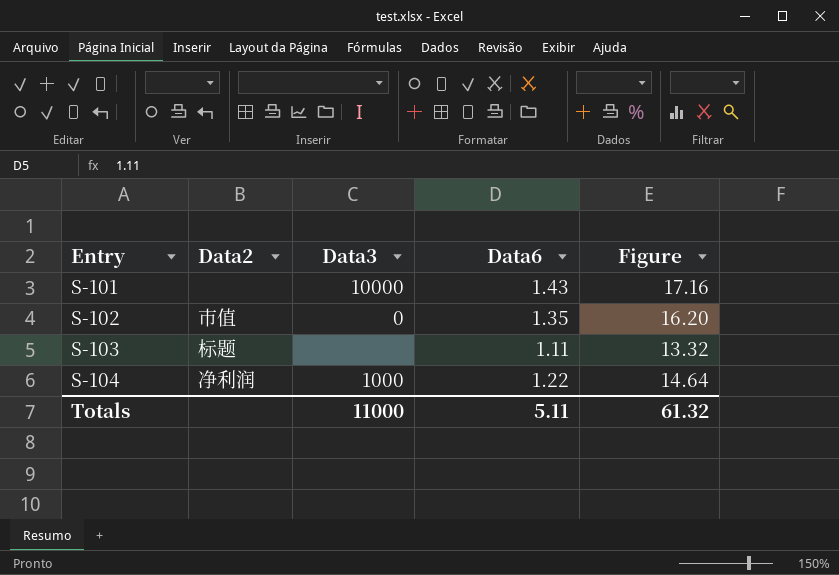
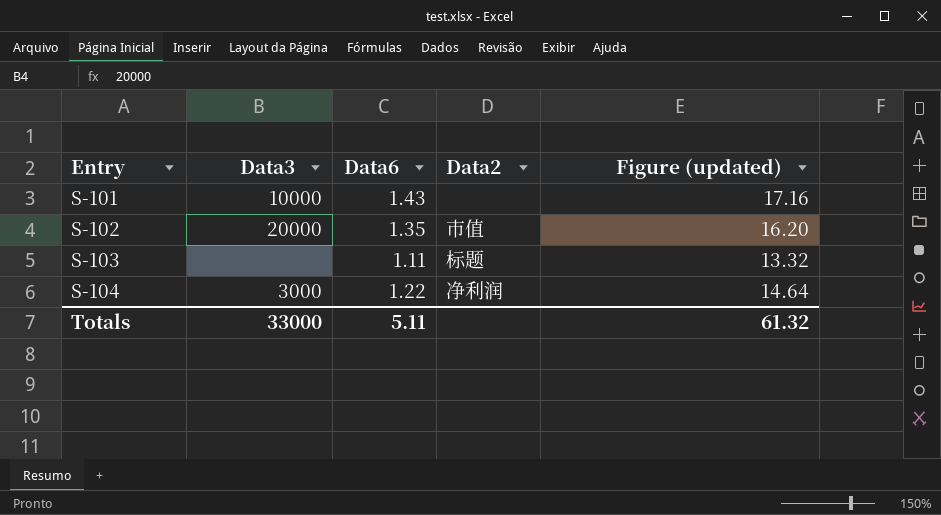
column Data2 | position: 2 -> 4
column name: Figure -> Figure (updated)
S-102 | Data3: 0 -> 20000
S-104 | Data3: 1000 -> 3000
Totals | Data3: 11000 -> 33000

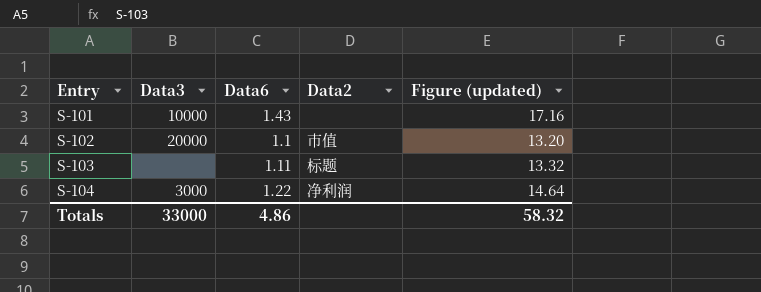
S-102 | Data6: 1.35 -> 1.1
S-102 | Figure (updated): 16.20 -> 13.20
Totals | Data6: 5.11 -> 4.86
Totals | Figure (updated): 61.32 -> 58.32

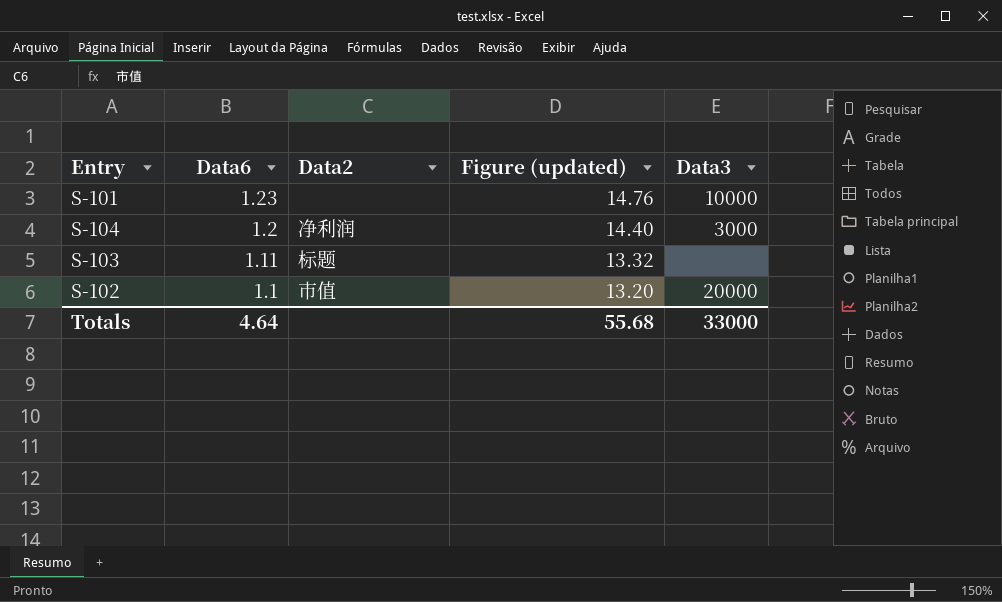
row order: Entry ascending -> Data6 descending
column Data3 | position: 2 -> 5
S-101 | Data6: 1.43 -> 1.23
S-101 | Figure (updated): 17.16 -> 14.76
S-104 | Data6: 1.22 -> 1.2
S-104 | Figure (updated): 14.64 -> 14.40
Totals | Data6: 4.86 -> 4.64
Totals | Figure (updated): 58.32 -> 55.68

